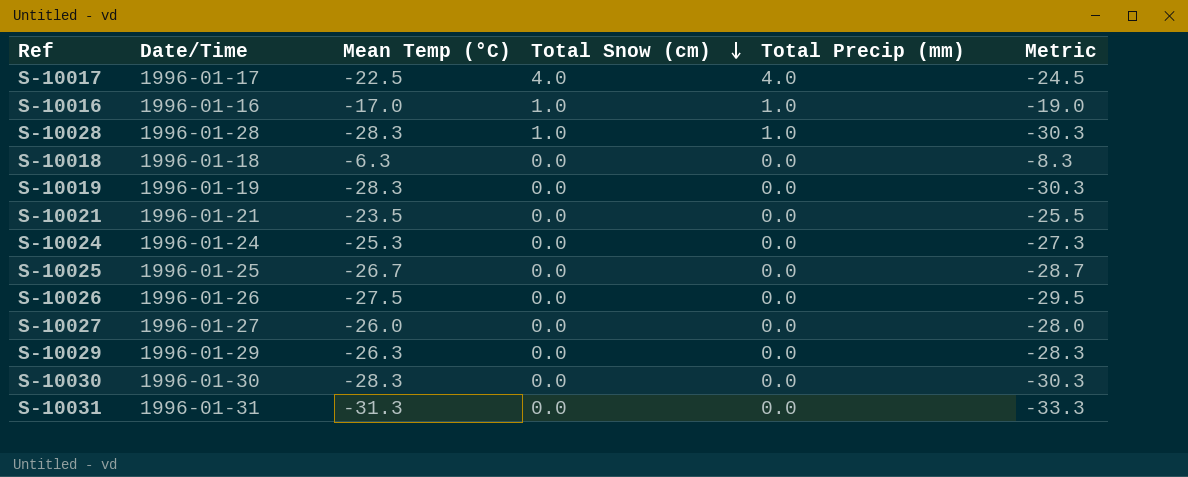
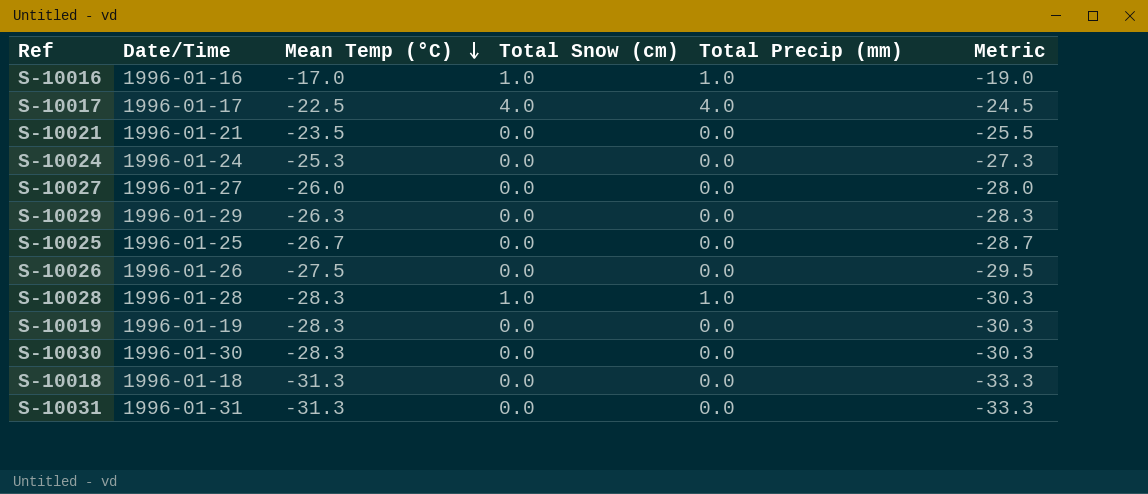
row order: Total Snow (cm) descending -> Mean Temp (°C) descending
S-10018 | Mean Temp (°C): -6.3 -> -31.3
S-10018 | Metric: -8.3 -> -33.3

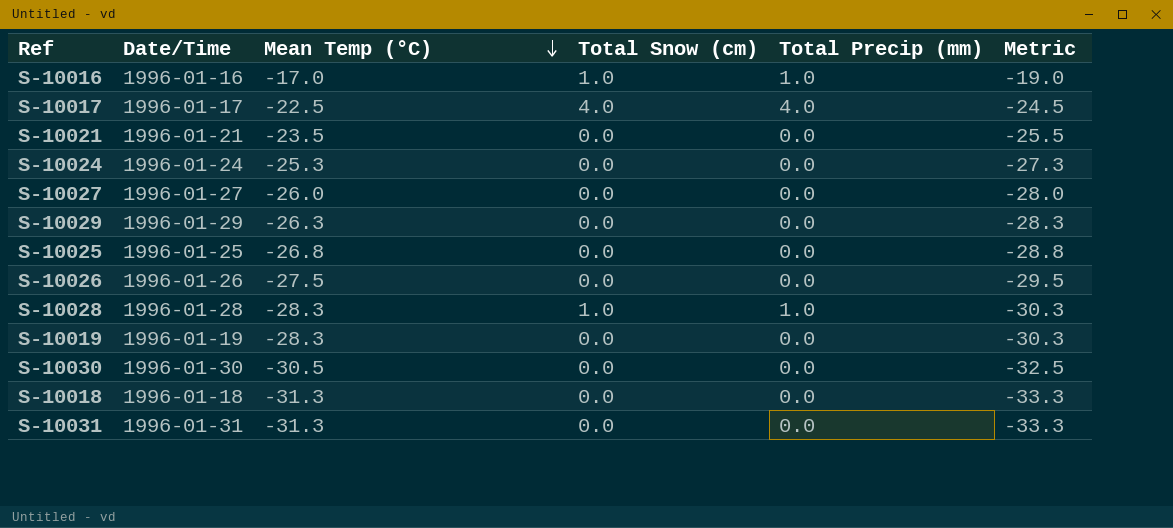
S-10025 | Mean Temp (°C): -26.7 -> -26.8
S-10025 | Metric: -28.7 -> -28.8
S-10030 | Mean Temp (°C): -28.3 -> -30.5
S-10030 | Metric: -30.3 -> -32.5

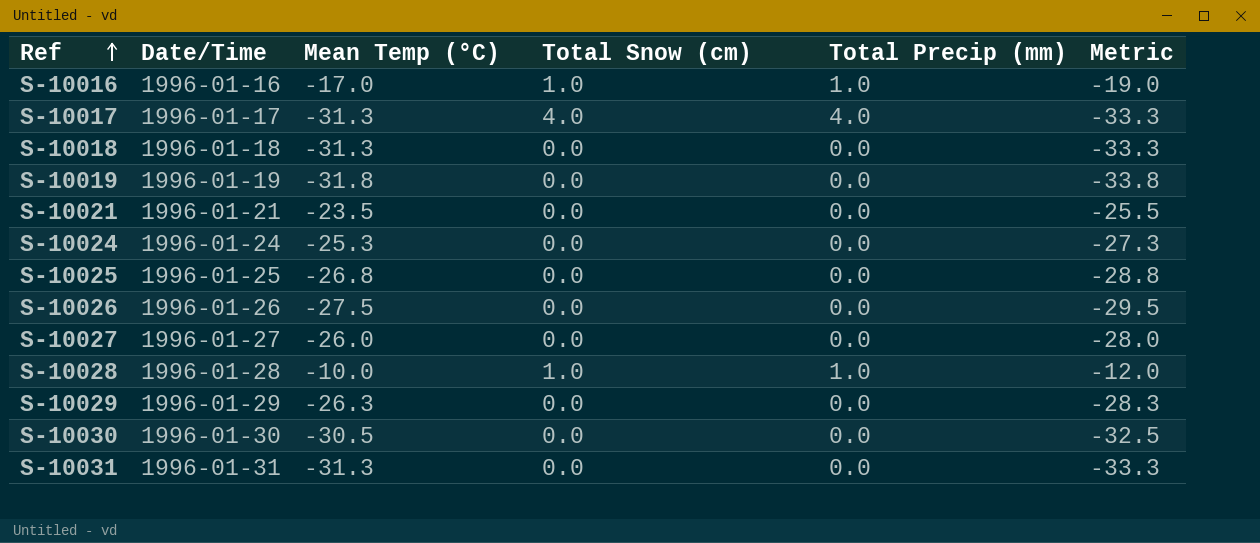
row order: Mean Temp (°C) descending -> Ref ascending
S-10017 | Mean Temp (°C): -22.5 -> -31.3
S-10017 | Metric: -24.5 -> -33.3
S-10019 | Mean Temp (°C): -28.3 -> -31.8
S-10019 | Metric: -30.3 -> -33.8
S-10028 | Mean Temp (°C): -28.3 -> -10.0
S-10028 | Metric: -30.3 -> -12.0

